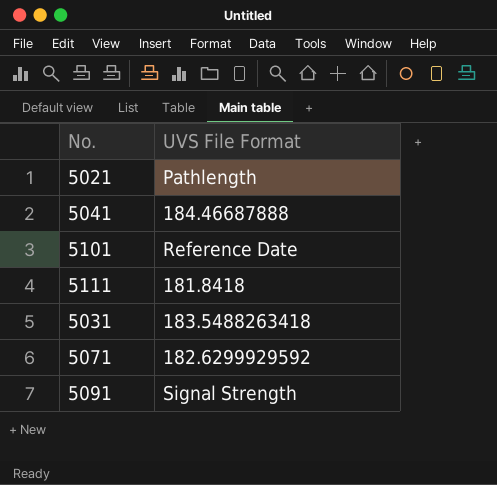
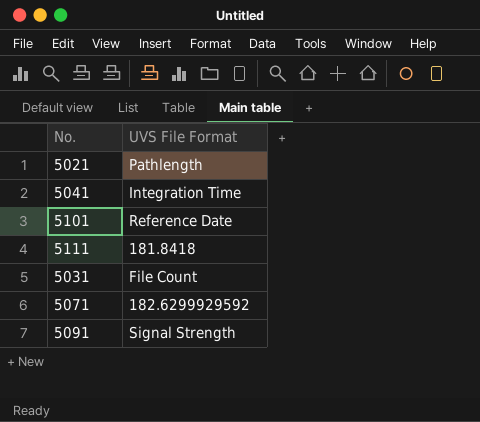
5041 | UVS File Format: 184.46687888 -> Integration Time
5031 | UVS File Format: 183.5488263418 -> File Count

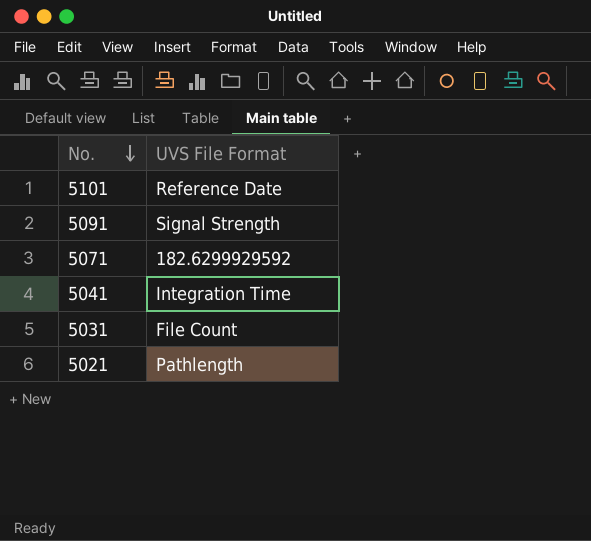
row order: none -> No. descending
row 5111: 181.8418 -> none

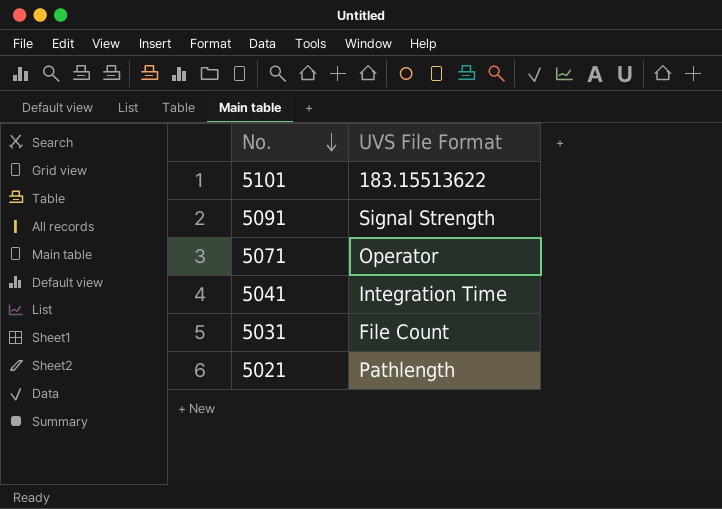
5101 | UVS File Format: Reference Date -> 183.15513622
5071 | UVS File Format: 182.6299929592 -> Operator

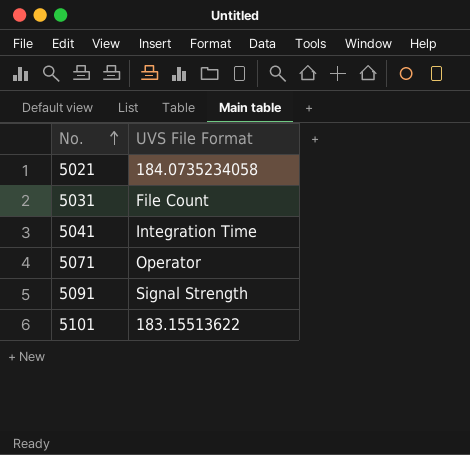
row order: No. descending -> No. ascending
5021 | UVS File Format: Pathlength -> 184.0735234058

